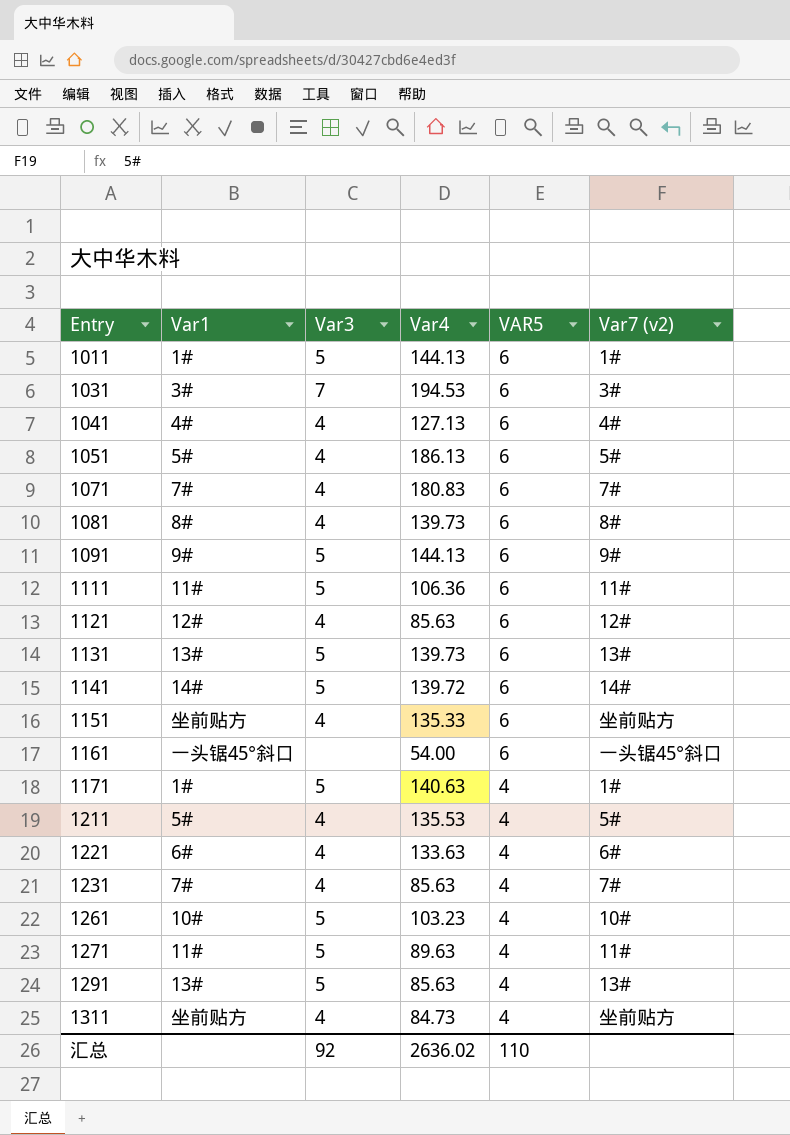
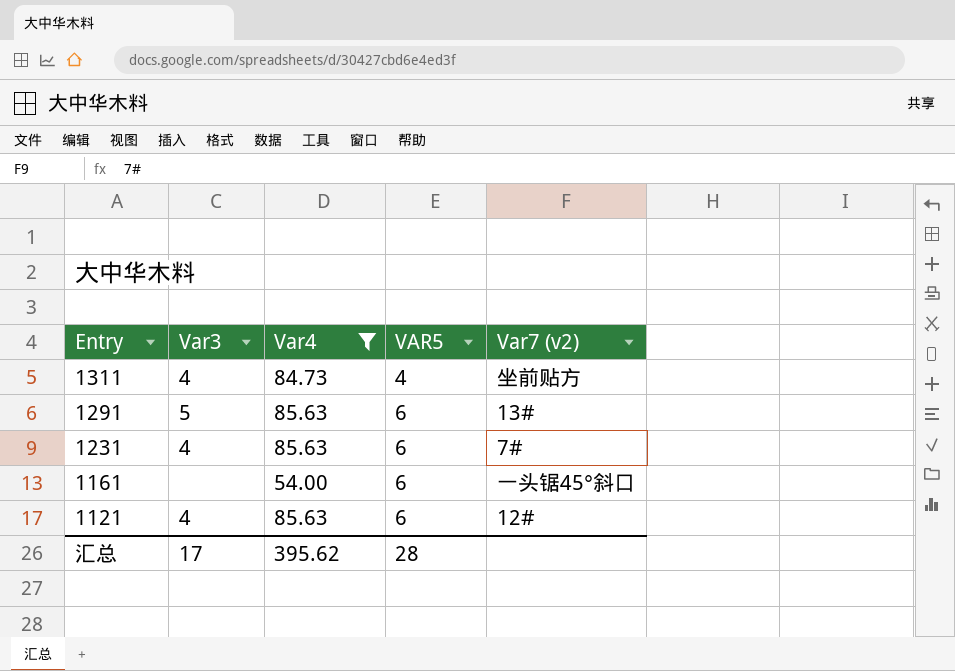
filter: none -> Var4 <= 85.63
row order: Entry ascending -> Entry descending
column Var1 | position: 2 -> none
1291 | VAR5: 4 -> 6
1231 | VAR5: 4 -> 6
汇总 | Var3: 92 -> 17
汇总 | Var4: 2636.02 -> 395.62
汇总 | VAR5: 110 -> 28

